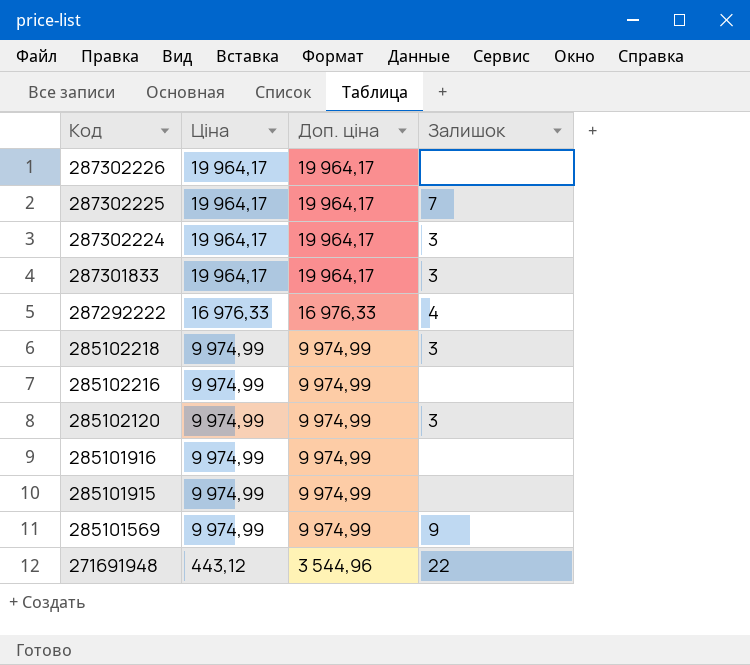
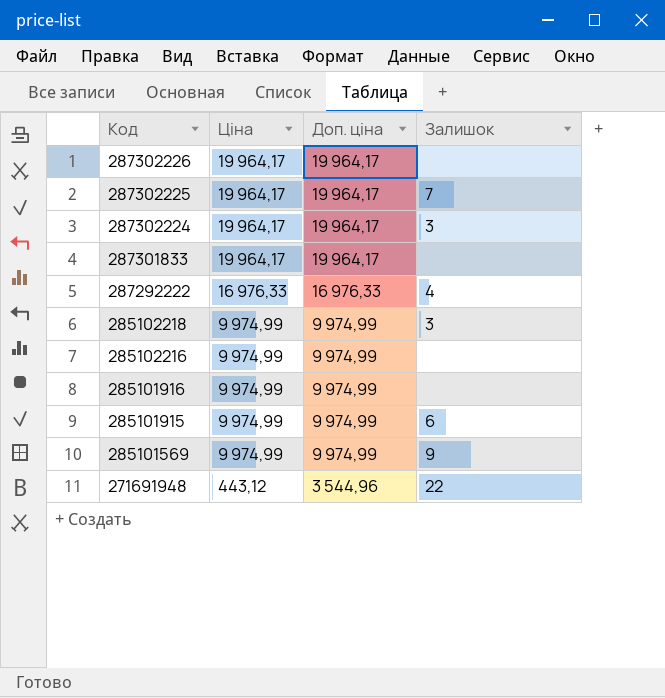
row 285102120: 9 974,99 | 9 974,99 | 3 -> none
287301833 | Залишок: 3 -> none
285101915 | Залишок: none -> 6

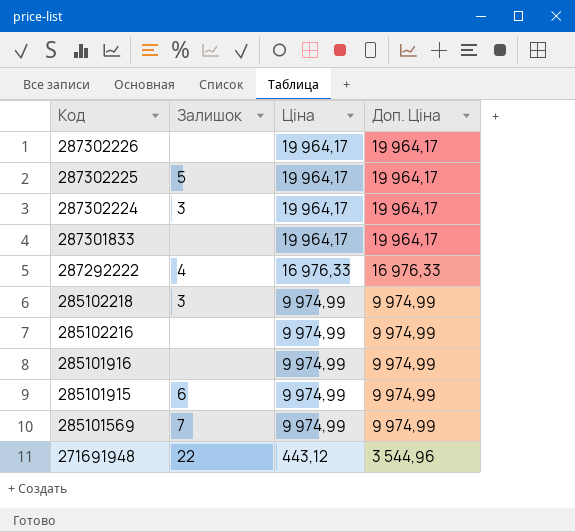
column Залишок | position: 4 -> 2
column name: Доп. ціна -> Доп. Ціна
287302225 | Залишок: 7 -> 5
285101569 | Залишок: 9 -> 7

